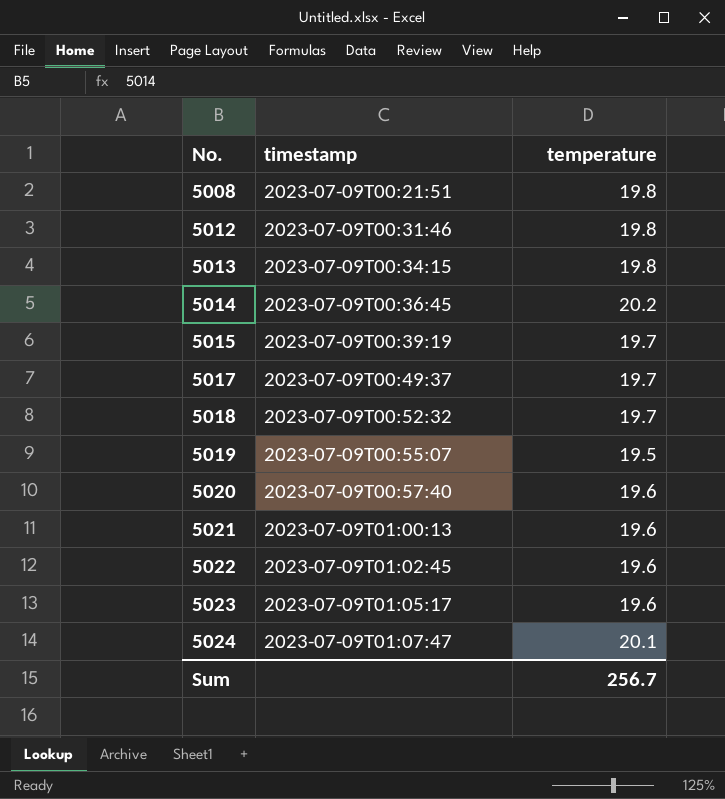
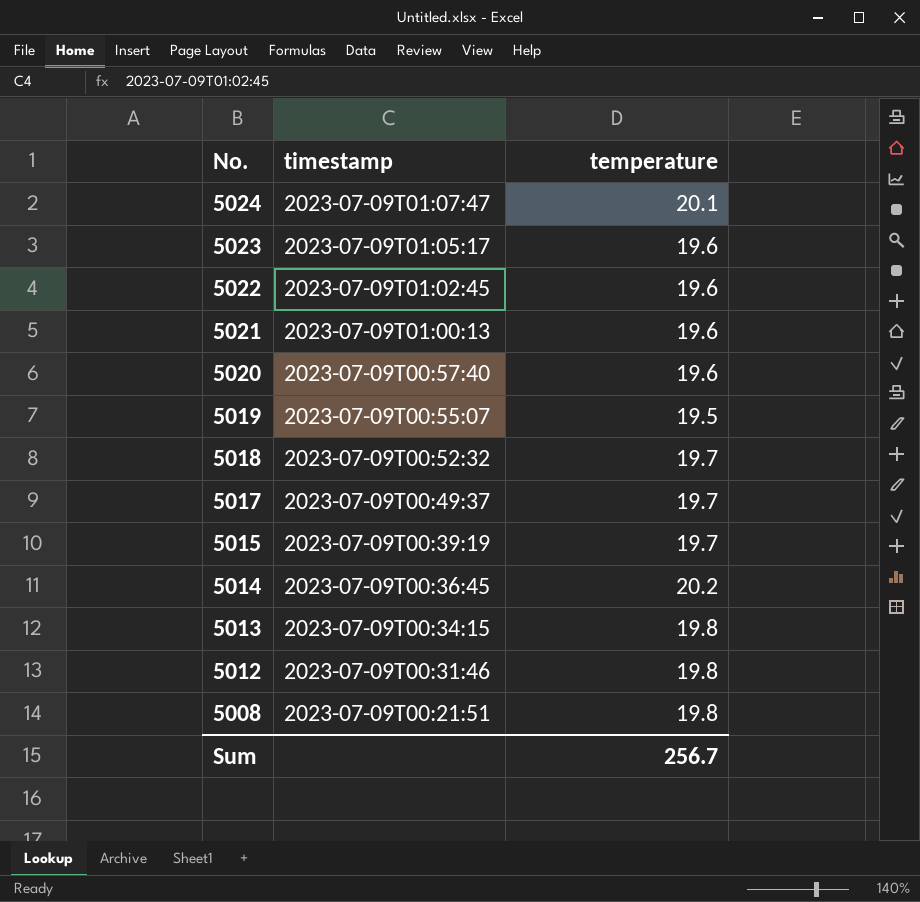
row order: No. ascending -> No. descending

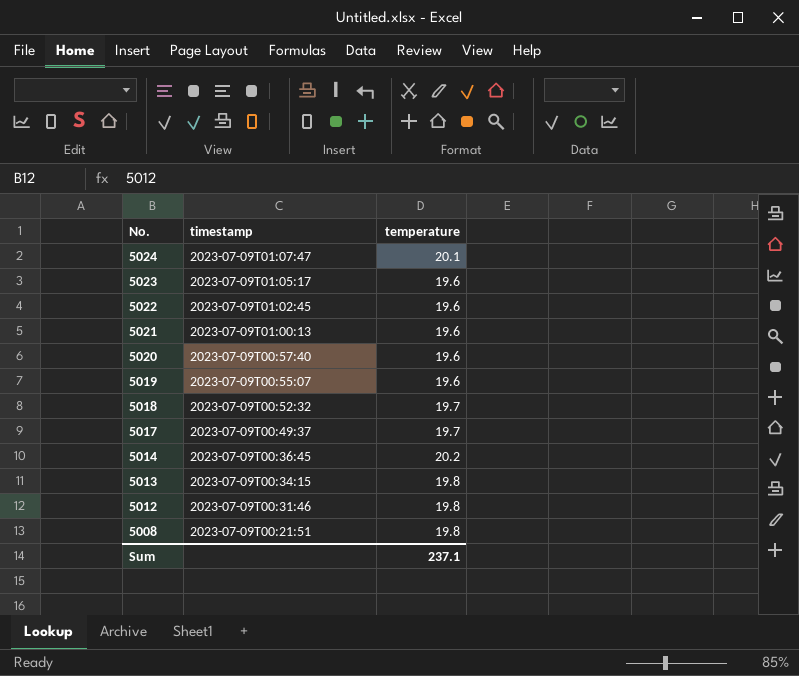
row 5015: 2023-07-09T00:39:19 | 19.7 -> none
5019 | temperature: 19.5 -> 19.6
Sum | temperature: 256.7 -> 237.1

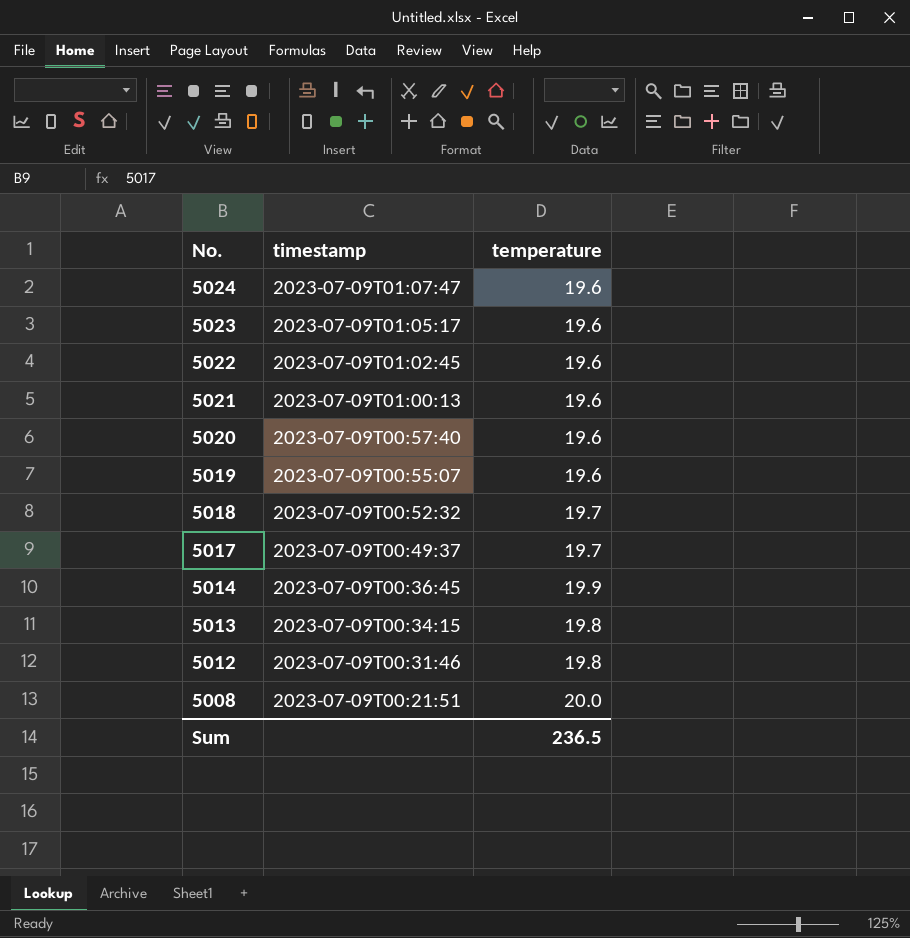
5024 | temperature: 20.1 -> 19.6
5014 | temperature: 20.2 -> 19.9
5008 | temperature: 19.8 -> 20.0
Sum | temperature: 237.1 -> 236.5

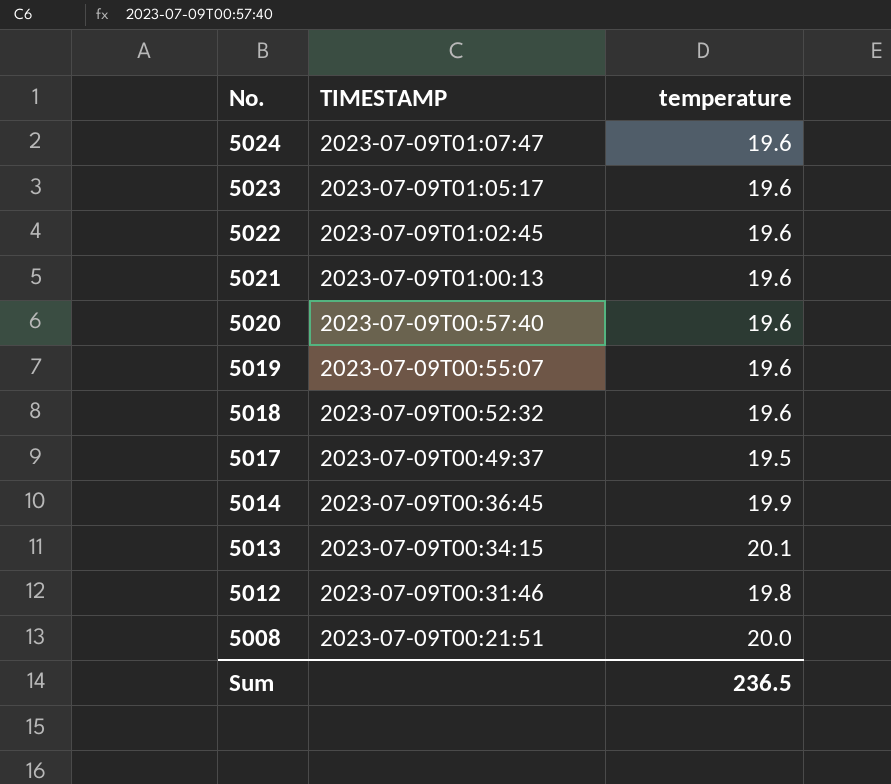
column name: timestamp -> TIMESTAMP
5018 | temperature: 19.7 -> 19.6
5017 | temperature: 19.7 -> 19.5
5013 | temperature: 19.8 -> 20.1

